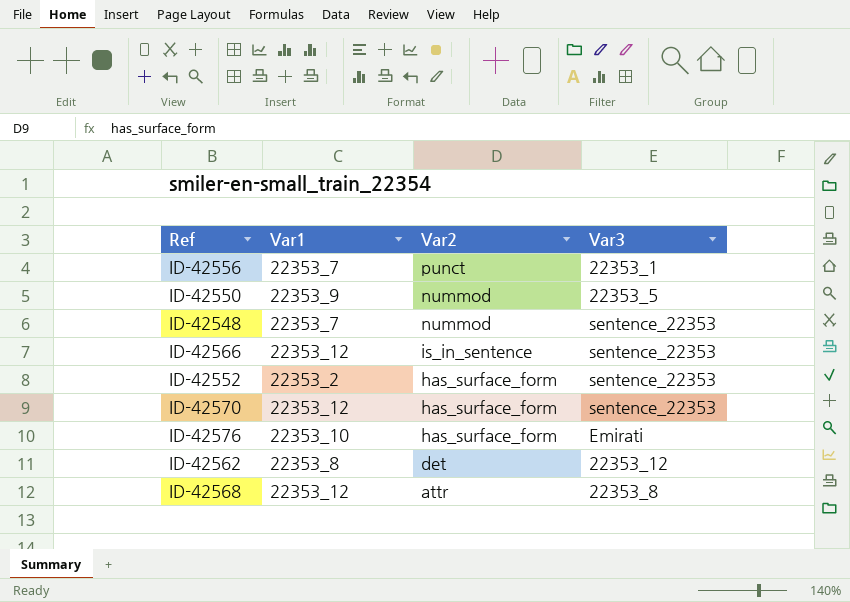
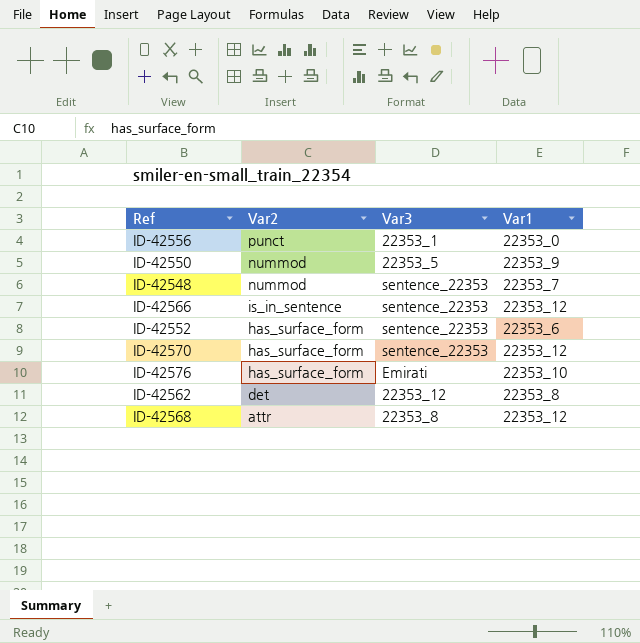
column Var1 | position: 2 -> 4
ID-42556 | Var1: 22353_7 -> 22353_0
ID-42552 | Var1: 22353_2 -> 22353_6

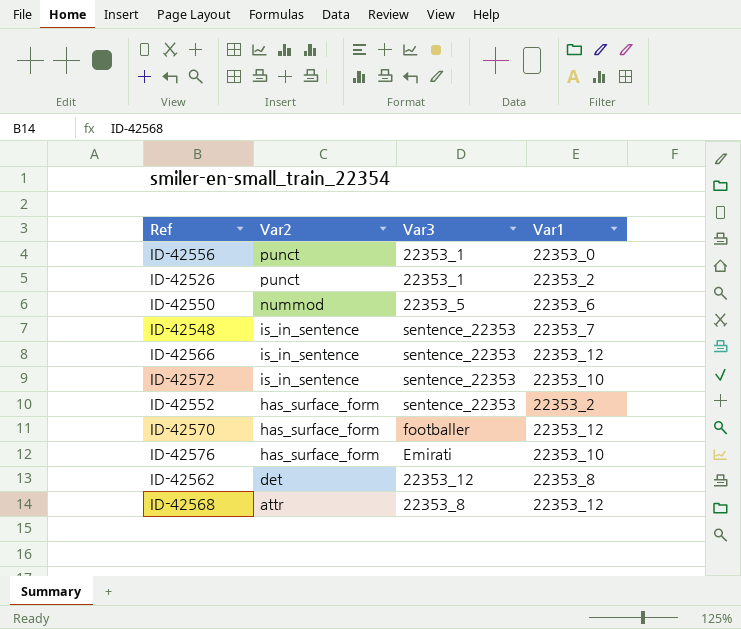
row ID-42526: none -> punct | 22353_1 | 22353_2
ID-42550 | Var1: 22353_9 -> 22353_6
ID-42548 | Var2: nummod -> is_in_sentence
row ID-42572: none -> is_in_sentence | sentence_22353 | 22353_10
ID-42552 | Var1: 22353_6 -> 22353_2
ID-42570 | Var3: sentence_22353 -> footballer

